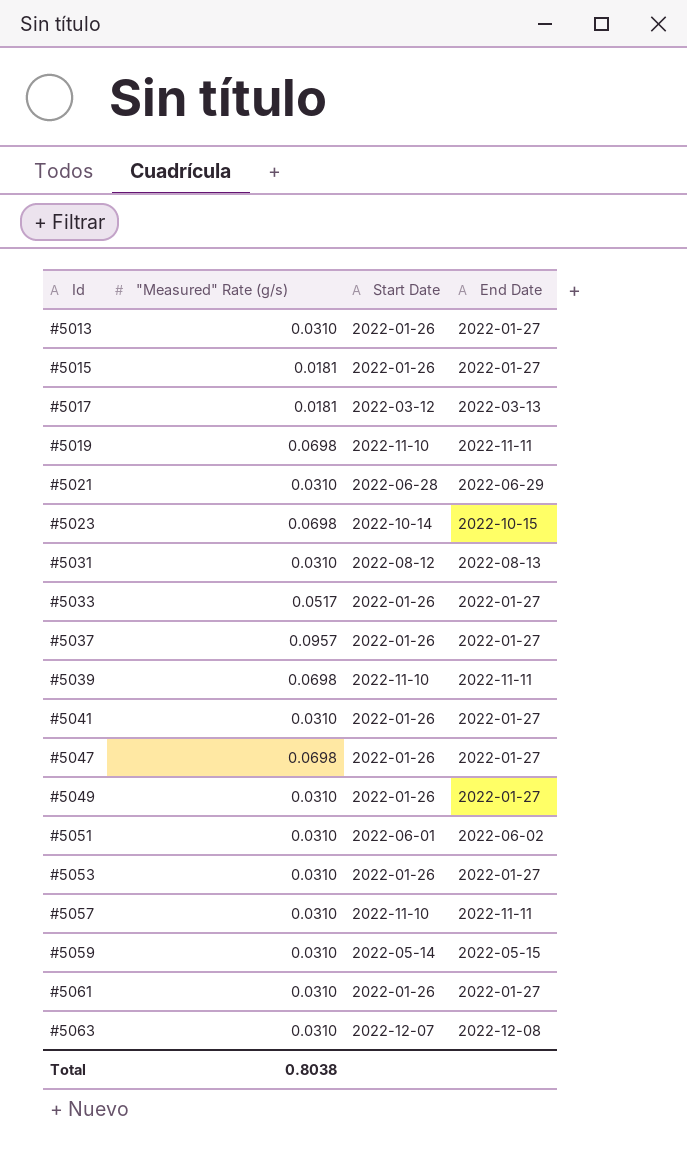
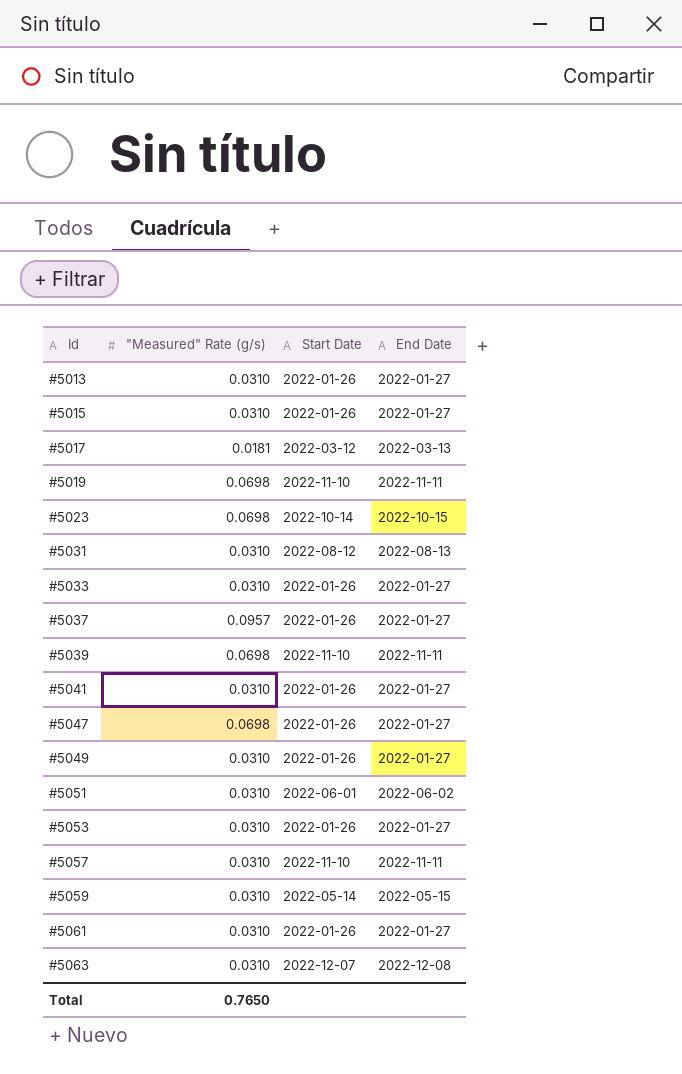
row #5021: 0.0310 | 2022-06-28 | 2022-06-29 -> none
#5015 | "Measured" Rate (g/s): 0.0181 -> 0.0310
#5033 | "Measured" Rate (g/s): 0.0517 -> 0.0310
Total | "Measured" Rate (g/s): 0.8038 -> 0.7650

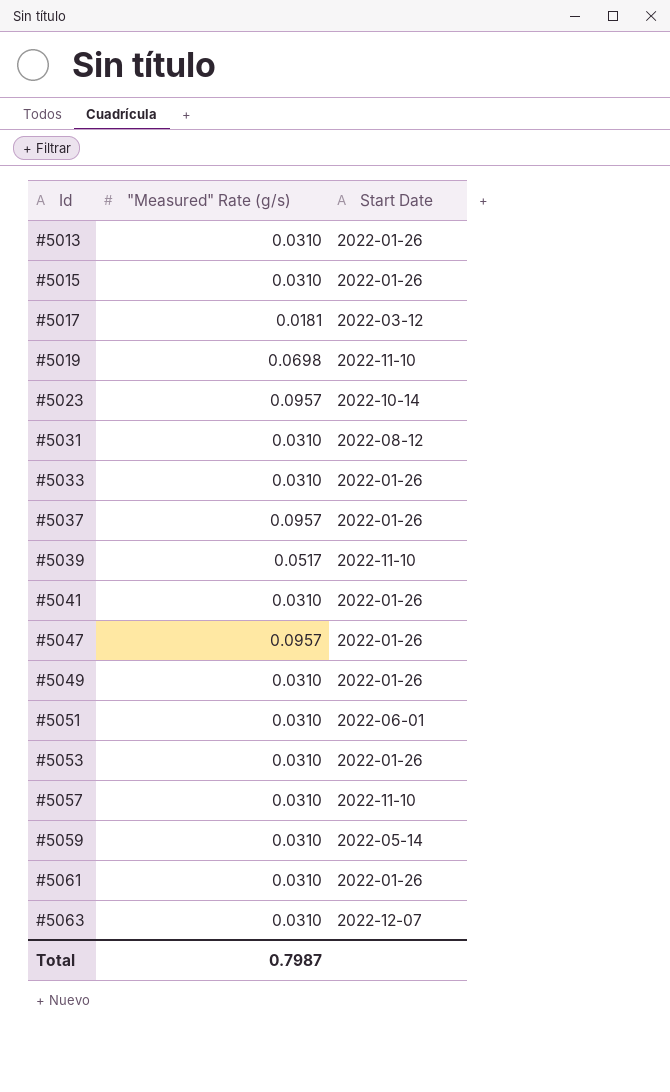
column End Date | position: 4 -> none
#5023 | "Measured" Rate (g/s): 0.0698 -> 0.0957
#5039 | "Measured" Rate (g/s): 0.0698 -> 0.0517
#5047 | "Measured" Rate (g/s): 0.0698 -> 0.0957
Total | "Measured" Rate (g/s): 0.7650 -> 0.7987

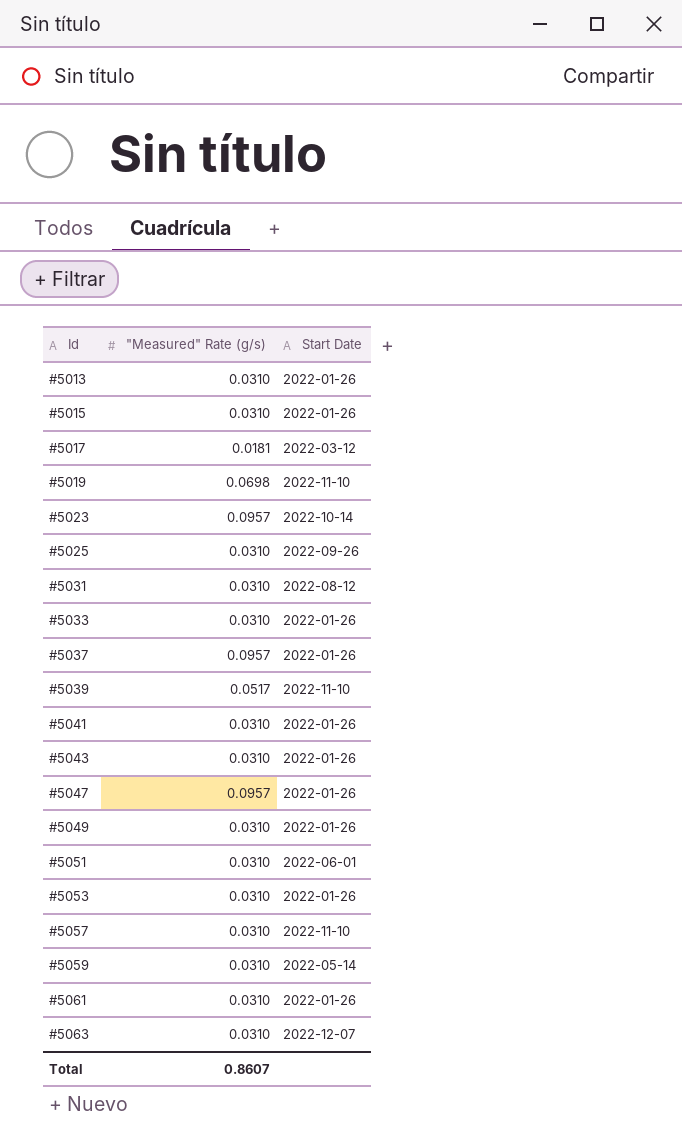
row #5025: none -> 0.0310 | 2022-09-26
row #5043: none -> 0.0310 | 2022-01-26
Total | "Measured" Rate (g/s): 0.7987 -> 0.8607

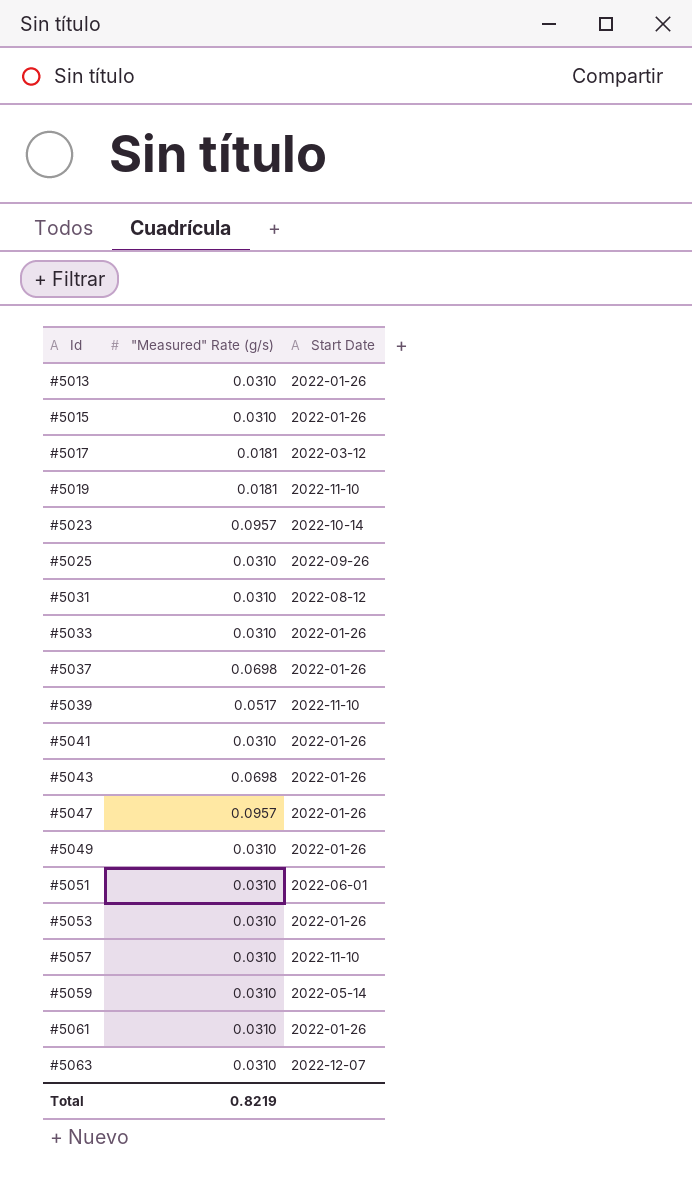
#5019 | "Measured" Rate (g/s): 0.0698 -> 0.0181
#5037 | "Measured" Rate (g/s): 0.0957 -> 0.0698
#5043 | "Measured" Rate (g/s): 0.0310 -> 0.0698
Total | "Measured" Rate (g/s): 0.8607 -> 0.8219

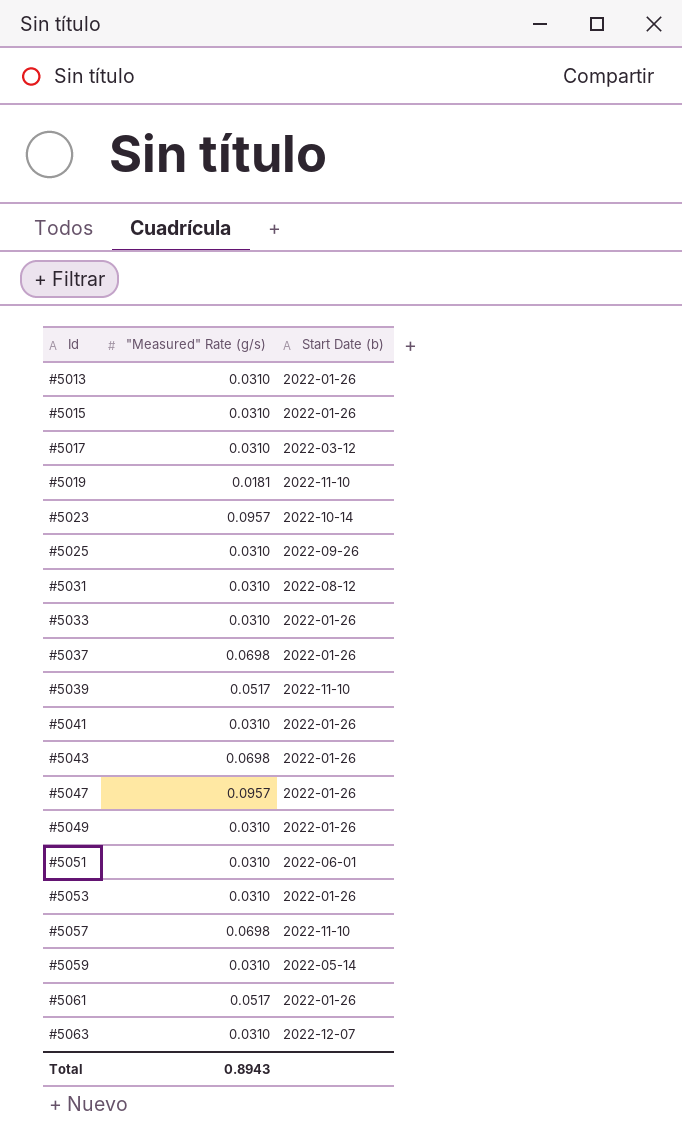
column name: Start Date -> Start Date (b)
#5017 | "Measured" Rate (g/s): 0.0181 -> 0.0310
#5057 | "Measured" Rate (g/s): 0.0310 -> 0.0698
#5061 | "Measured" Rate (g/s): 0.0310 -> 0.0517
Total | "Measured" Rate (g/s): 0.8219 -> 0.8943

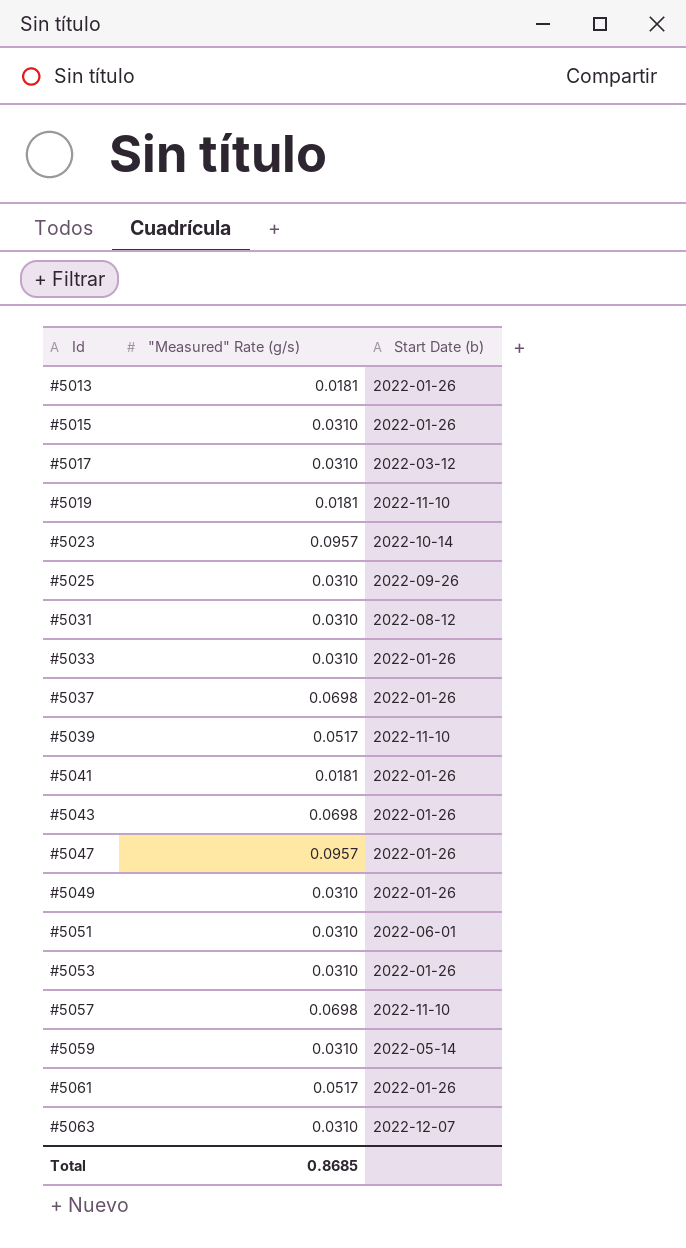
#5013 | "Measured" Rate (g/s): 0.0310 -> 0.0181
#5041 | "Measured" Rate (g/s): 0.0310 -> 0.0181
Total | "Measured" Rate (g/s): 0.8943 -> 0.8685

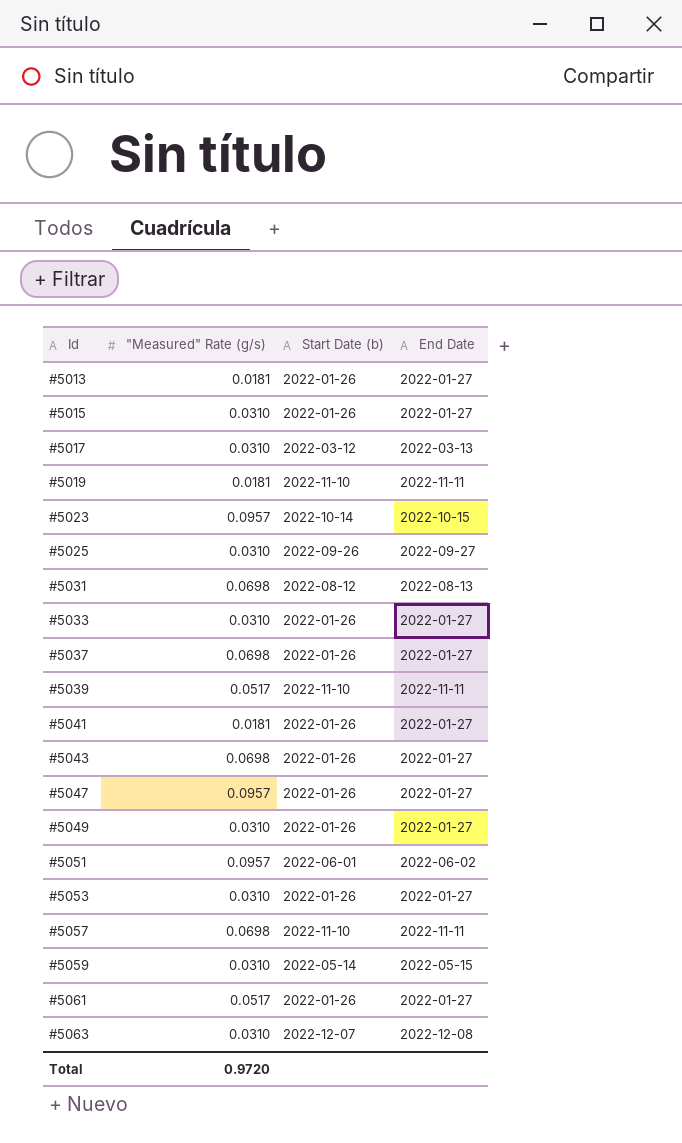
column End Date | position: none -> 4
#5031 | "Measured" Rate (g/s): 0.0310 -> 0.0698
#5051 | "Measured" Rate (g/s): 0.0310 -> 0.0957
Total | "Measured" Rate (g/s): 0.8685 -> 0.9720

